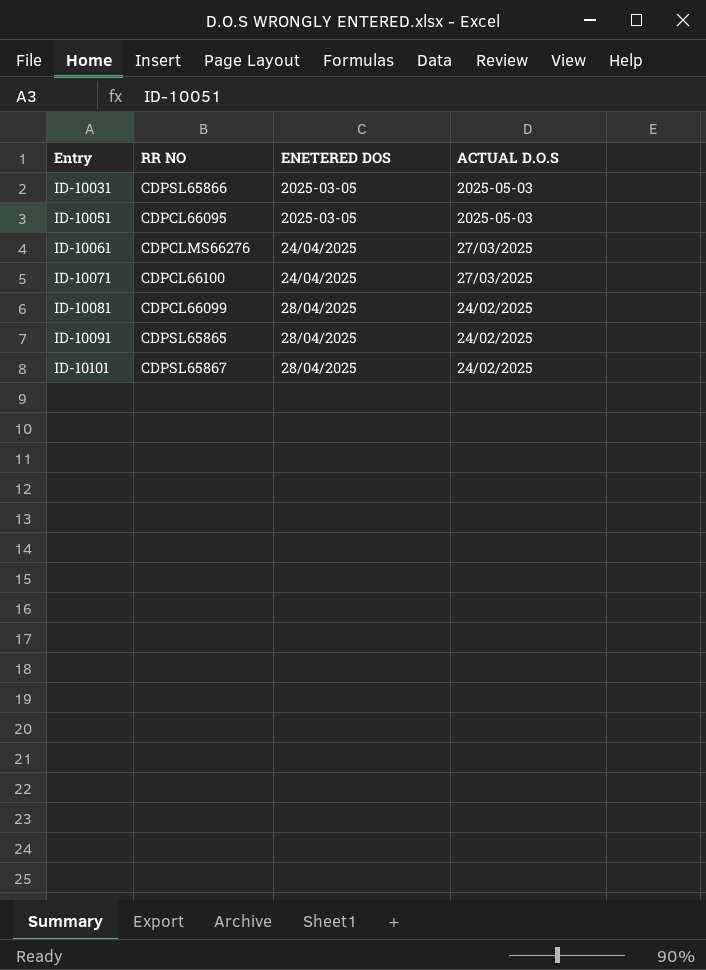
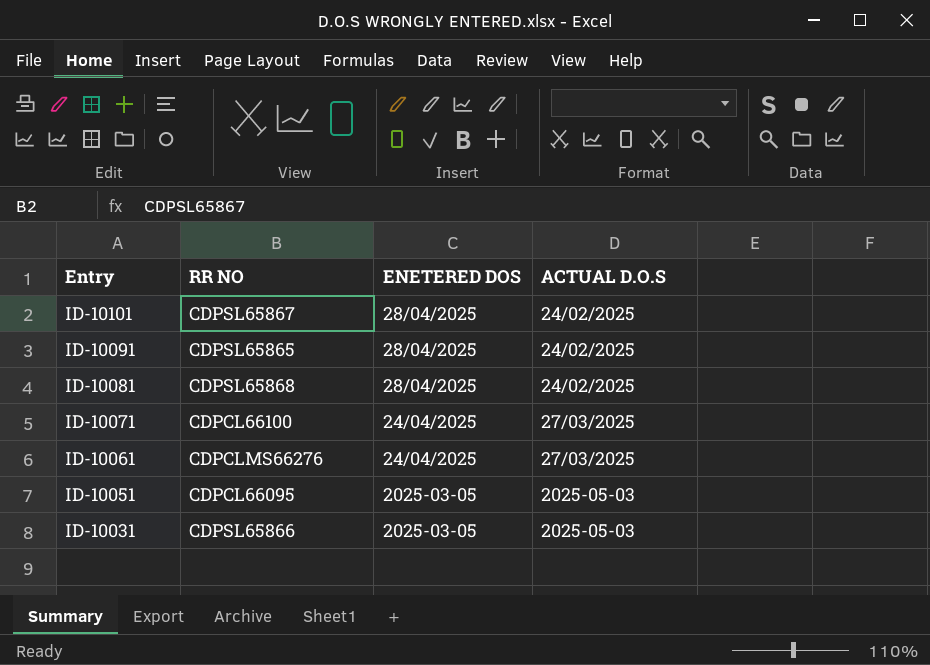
row order: Entry ascending -> Entry descending
ID-10081 | RR NO: CDPCL66099 -> CDPSL65868

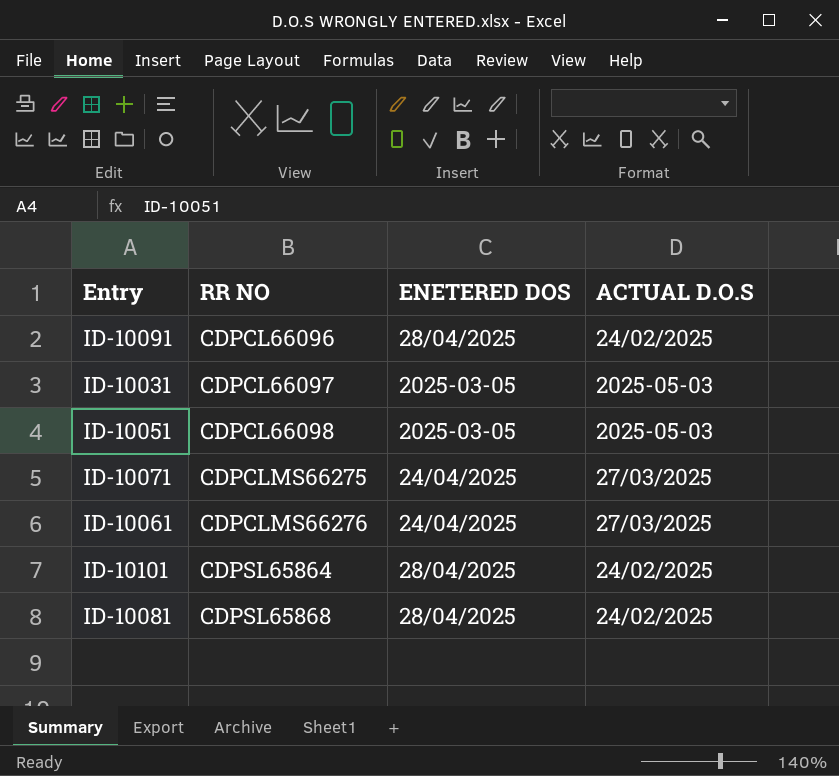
row order: Entry descending -> RR NO ascending
ID-10091 | RR NO: CDPSL65865 -> CDPCL66096
ID-10031 | RR NO: CDPSL65866 -> CDPCL66097
ID-10051 | RR NO: CDPCL66095 -> CDPCL66098
ID-10071 | RR NO: CDPCL66100 -> CDPCLMS66275
ID-10101 | RR NO: CDPSL65867 -> CDPSL65864

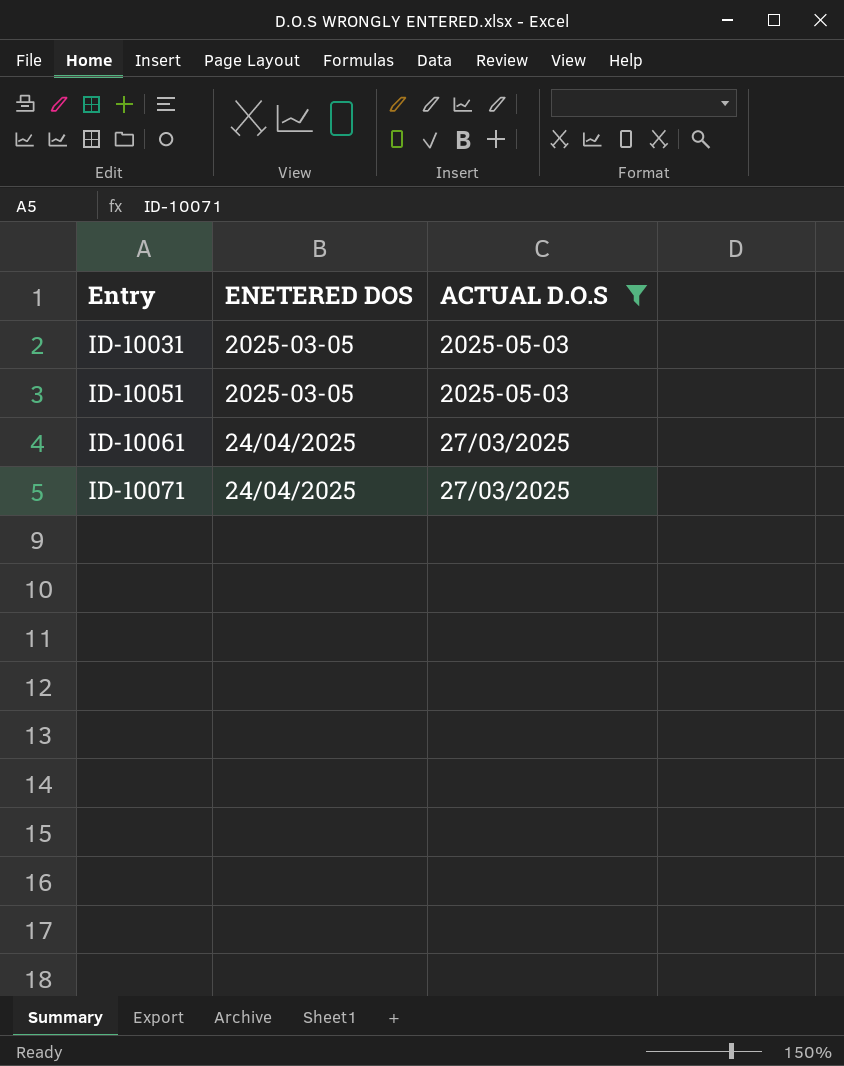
filter: none -> ACTUAL D.O.S != 24/02/2025
row order: RR NO ascending -> Entry ascending
column RR NO | position: 2 -> none

